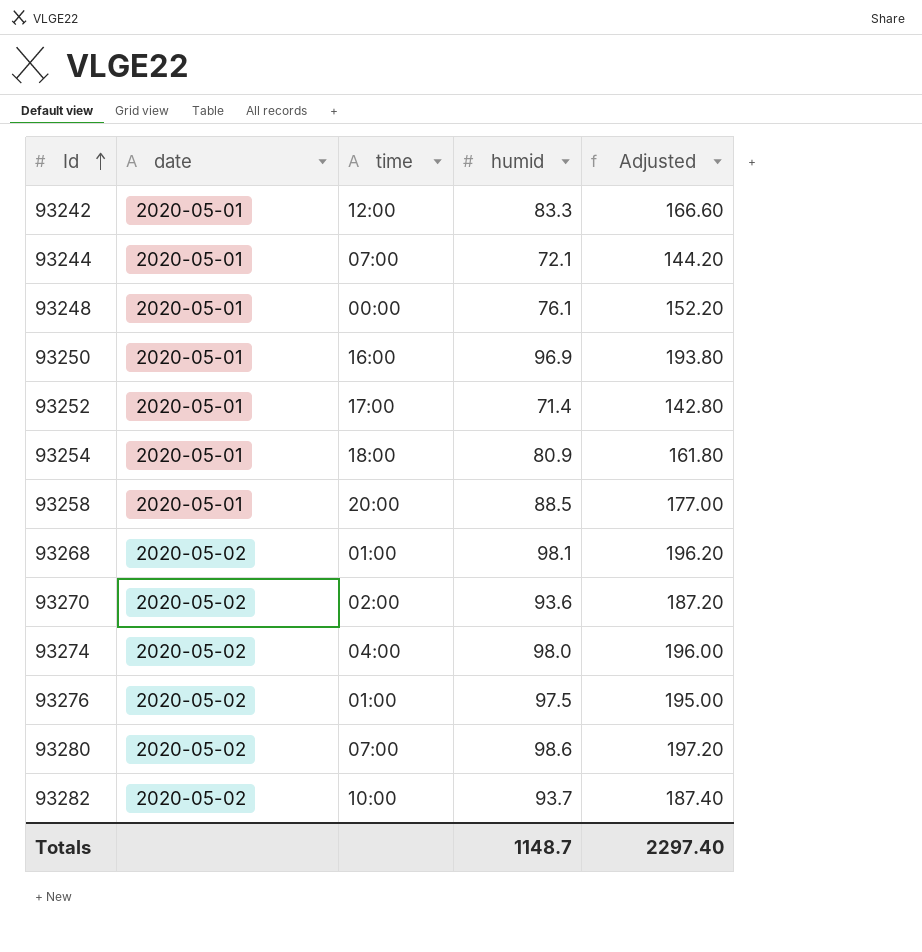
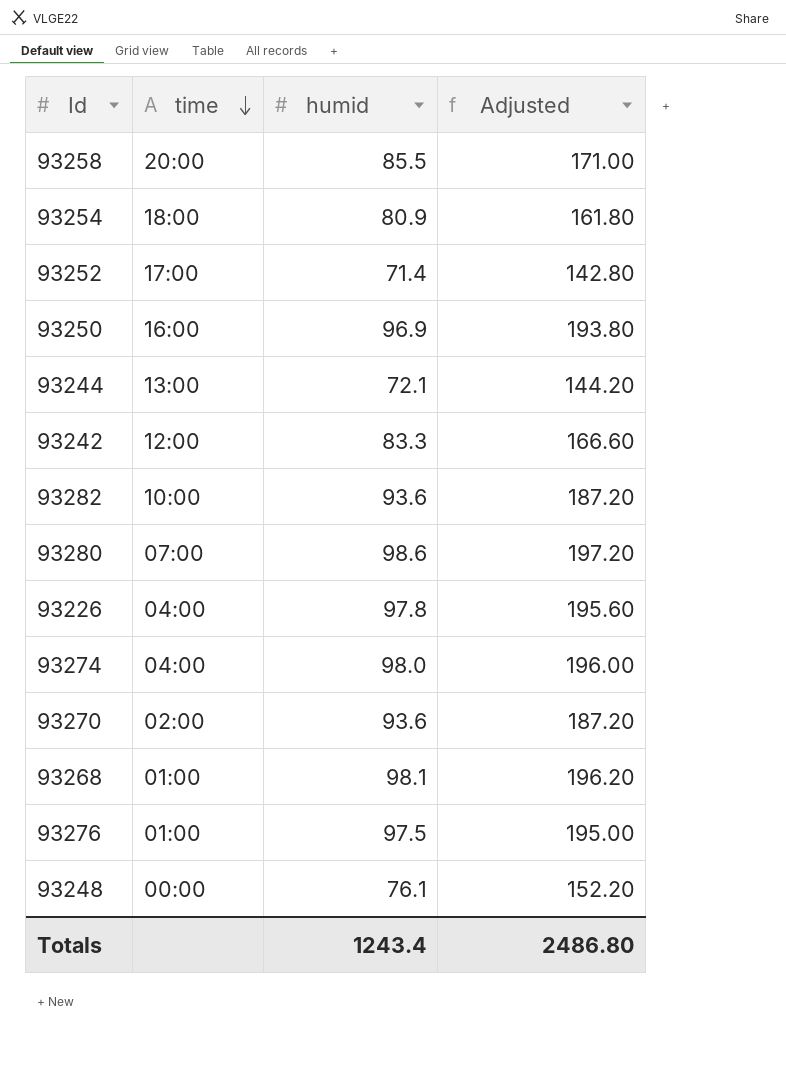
row order: Id ascending -> time descending
column date | position: 2 -> none
93258 | humid: 88.5 -> 85.5
93258 | Adjusted: 177.00 -> 171.00
93244 | time: 07:00 -> 13:00
93282 | humid: 93.7 -> 93.6
93282 | Adjusted: 187.40 -> 187.20
row 93226: none -> 04:00 | 97.8 | 195.60
Totals | humid: 1148.7 -> 1243.4
Totals | Adjusted: 2297.40 -> 2486.80

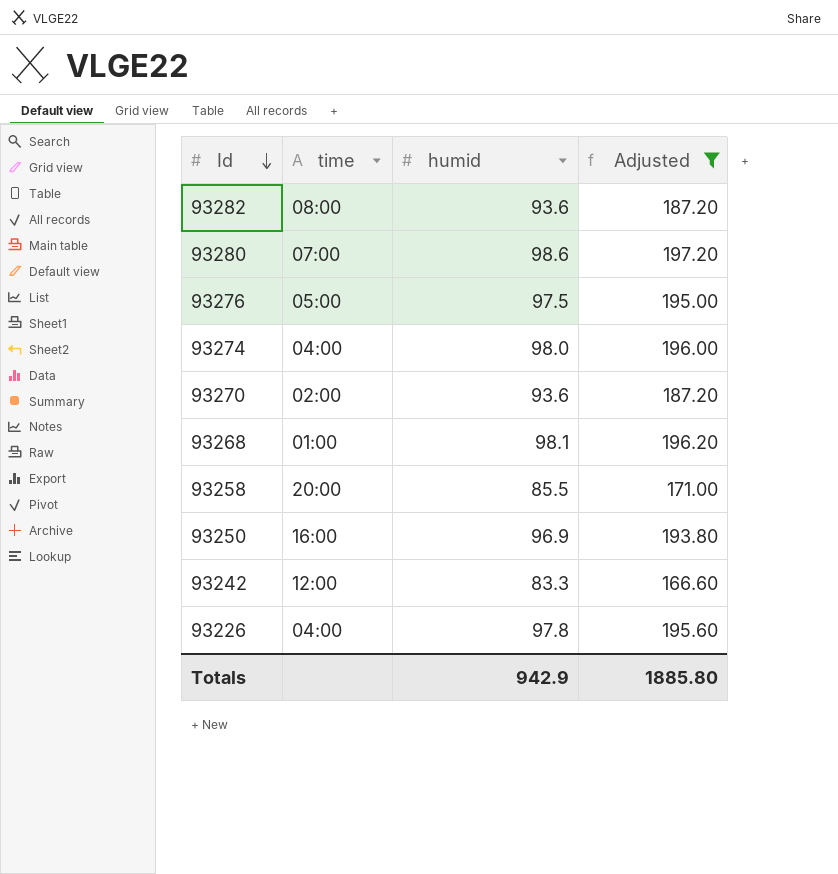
filter: none -> Adjusted >= 166.60
row order: time descending -> Id descending
93282 | time: 10:00 -> 08:00
93276 | time: 01:00 -> 05:00
Totals | humid: 1243.4 -> 942.9
Totals | Adjusted: 2486.80 -> 1885.80

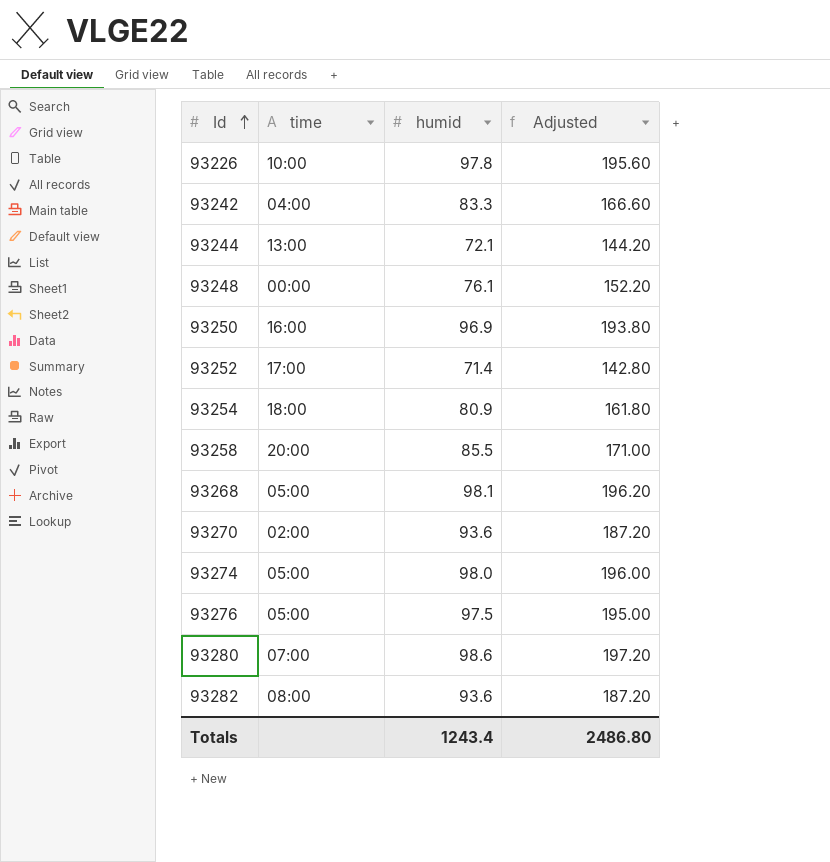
filter: Adjusted >= 166.60 -> none
row order: Id descending -> Id ascending
93226 | time: 04:00 -> 10:00
93242 | time: 12:00 -> 04:00
93268 | time: 01:00 -> 05:00
93274 | time: 04:00 -> 05:00
Totals | humid: 942.9 -> 1243.4
Totals | Adjusted: 1885.80 -> 2486.80

